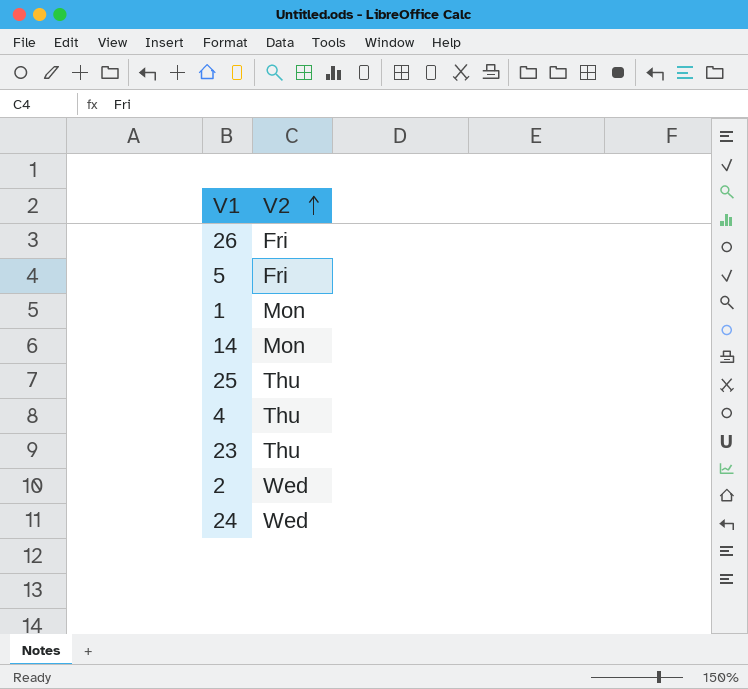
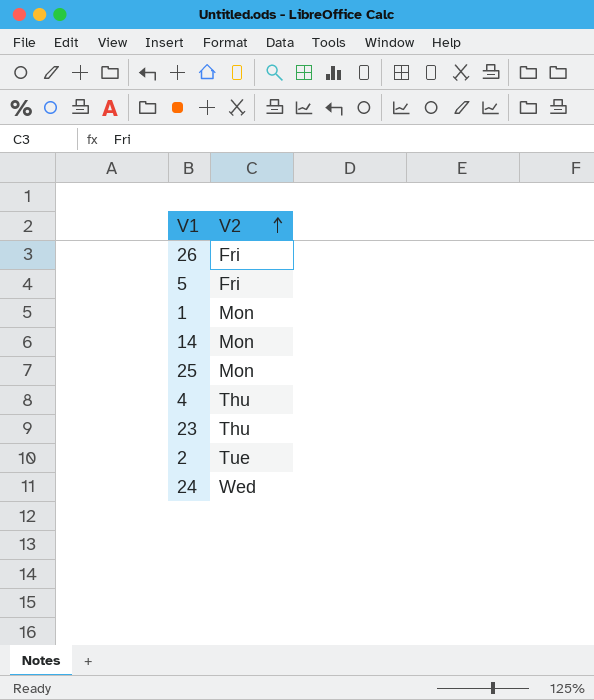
25 | V2: Thu -> Mon
2 | V2: Wed -> Tue

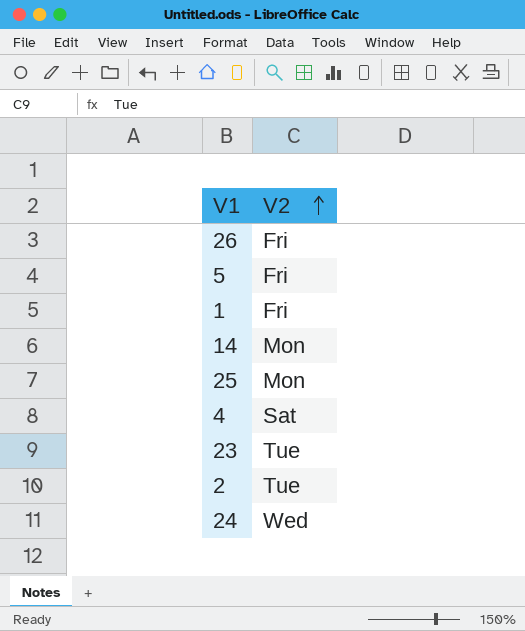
1 | V2: Mon -> Fri
4 | V2: Thu -> Sat
23 | V2: Thu -> Tue

